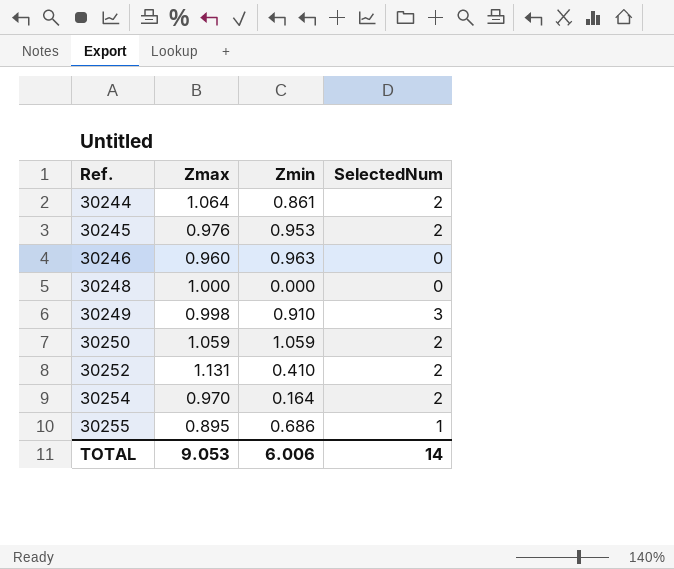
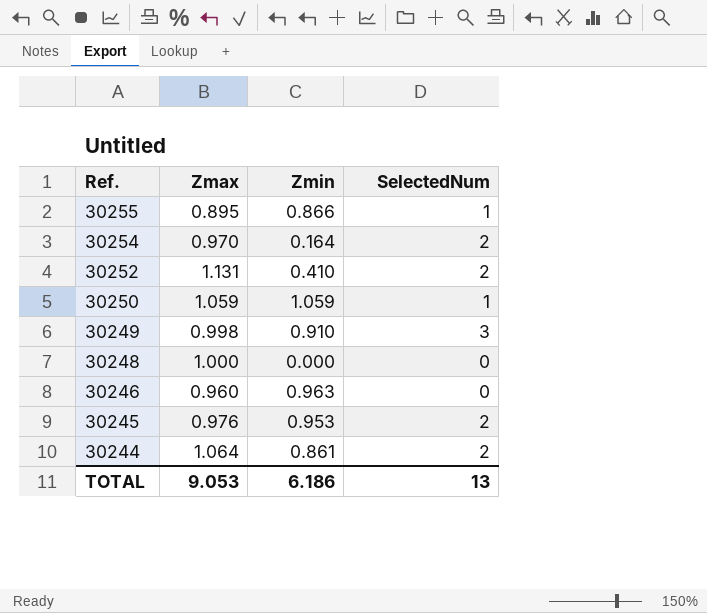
row order: Ref. ascending -> Ref. descending
30255 | Zmin: 0.686 -> 0.866
30250 | SelectedNum: 2 -> 1
TOTAL | Zmin: 6.006 -> 6.186
TOTAL | SelectedNum: 14 -> 13

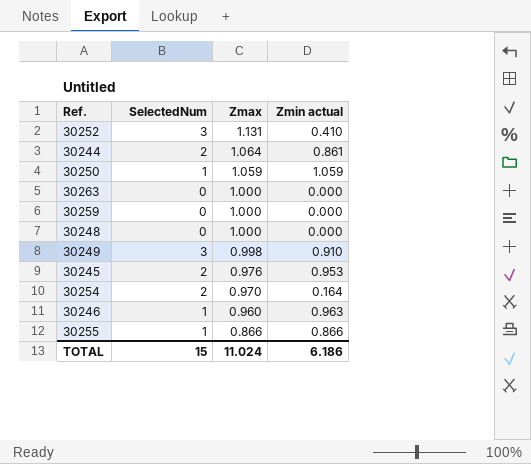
row order: Ref. descending -> Zmax descending
column SelectedNum | position: 4 -> 2
column name: Zmin -> Zmin actual
30252 | SelectedNum: 2 -> 3
row 30263: none -> 0 | 1.000 | 0.000
row 30259: none -> 0 | 1.000 | 0.000
30246 | SelectedNum: 0 -> 1
30255 | Zmax: 0.895 -> 0.866
TOTAL | SelectedNum: 13 -> 15
TOTAL | Zmax: 9.053 -> 11.024

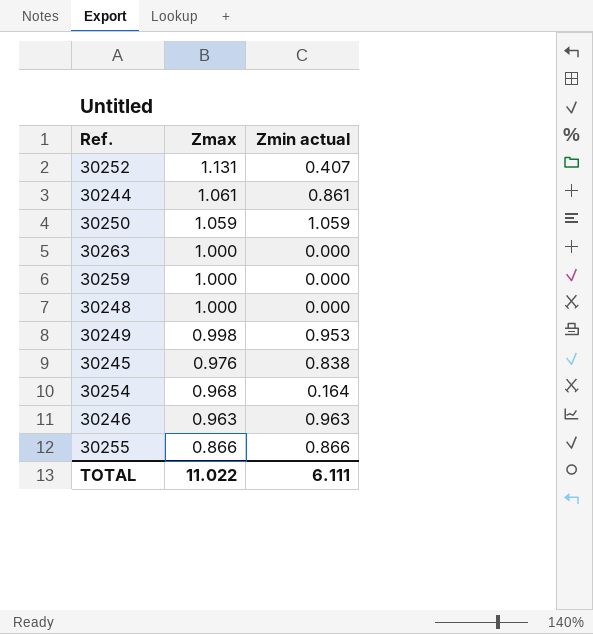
column SelectedNum | position: 2 -> none
30252 | Zmin actual: 0.410 -> 0.407
30244 | Zmax: 1.064 -> 1.061
30249 | Zmin actual: 0.910 -> 0.953
30245 | Zmin actual: 0.953 -> 0.838
30254 | Zmax: 0.970 -> 0.968
30246 | Zmax: 0.960 -> 0.963
TOTAL | Zmax: 11.024 -> 11.022
TOTAL | Zmin actual: 6.186 -> 6.111

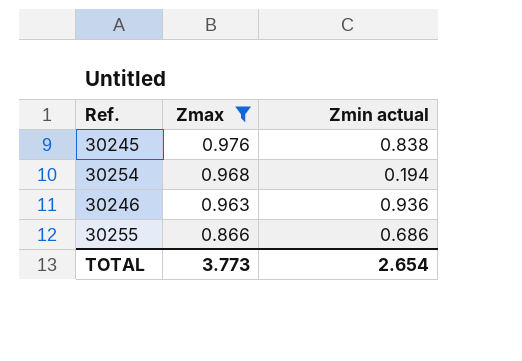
filter: none -> Zmax <= 0.976
30254 | Zmin actual: 0.164 -> 0.194
30246 | Zmin actual: 0.963 -> 0.936
30255 | Zmin actual: 0.866 -> 0.686
TOTAL | Zmax: 11.022 -> 3.773
TOTAL | Zmin actual: 6.111 -> 2.654

